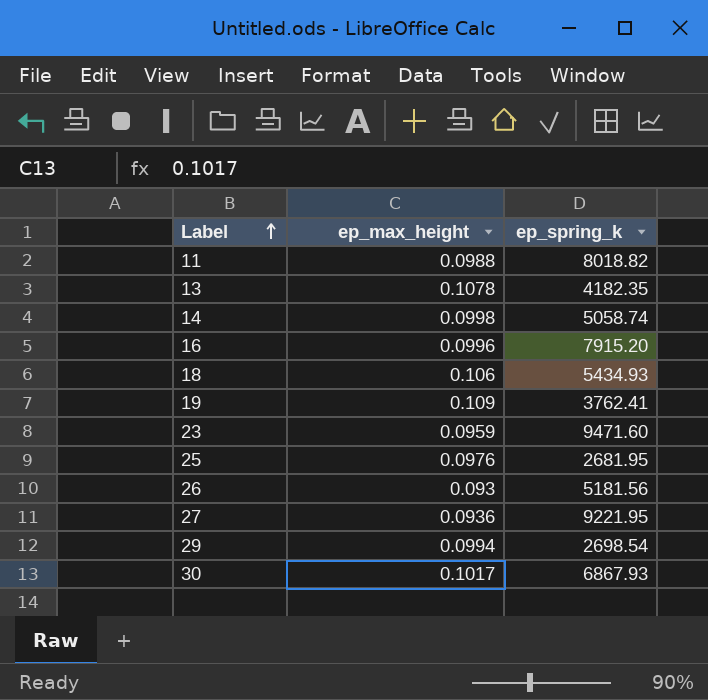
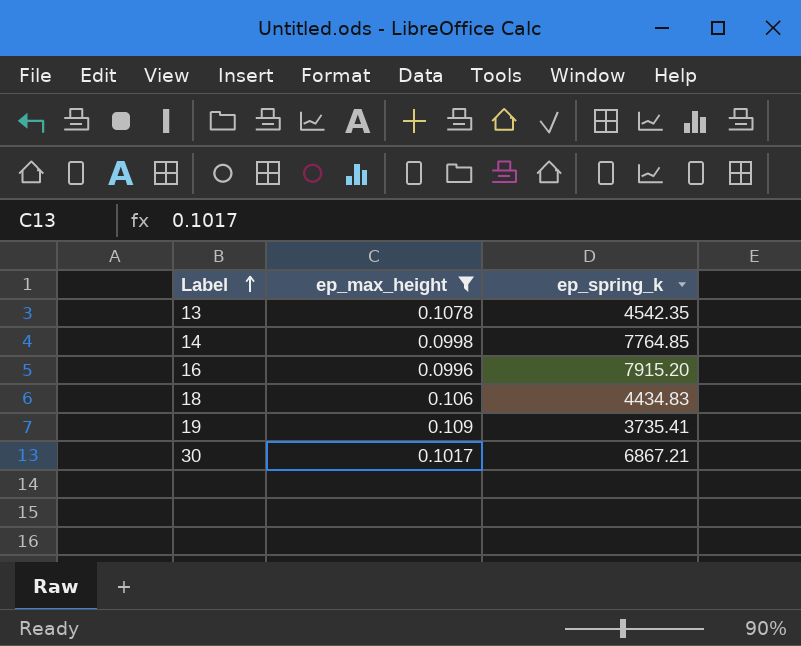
filter: none -> ep_max_height >= 0.0996
13 | ep_spring_k: 4182.35 -> 4542.35
14 | ep_spring_k: 5058.74 -> 7764.85
18 | ep_spring_k: 5434.93 -> 4434.83
19 | ep_spring_k: 3762.41 -> 3735.41
30 | ep_spring_k: 6867.93 -> 6867.21

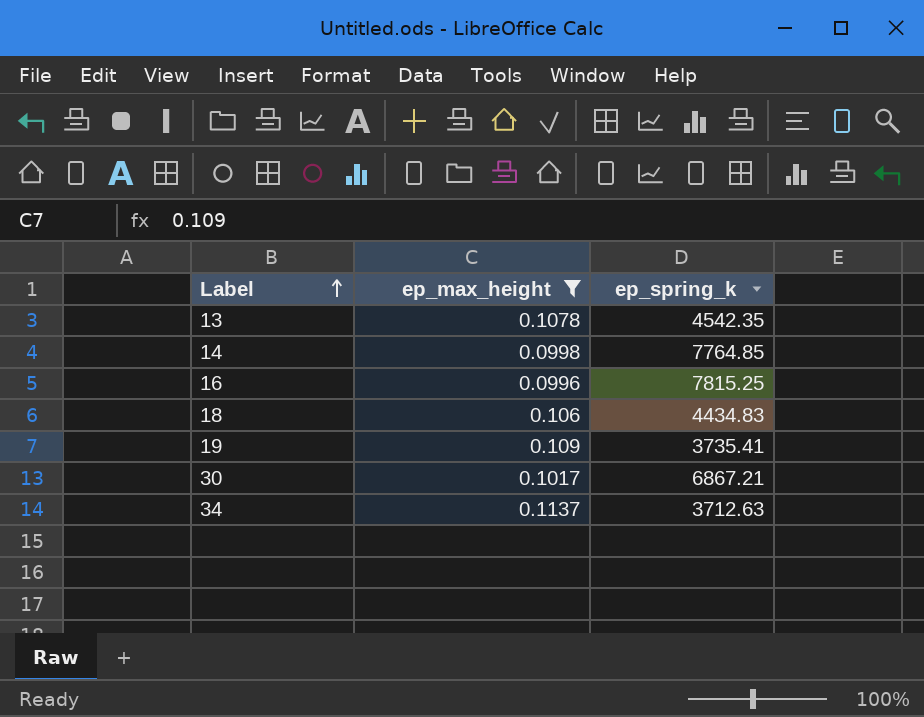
16 | ep_spring_k: 7915.20 -> 7815.25
row 34: none -> 0.1137 | 3712.63

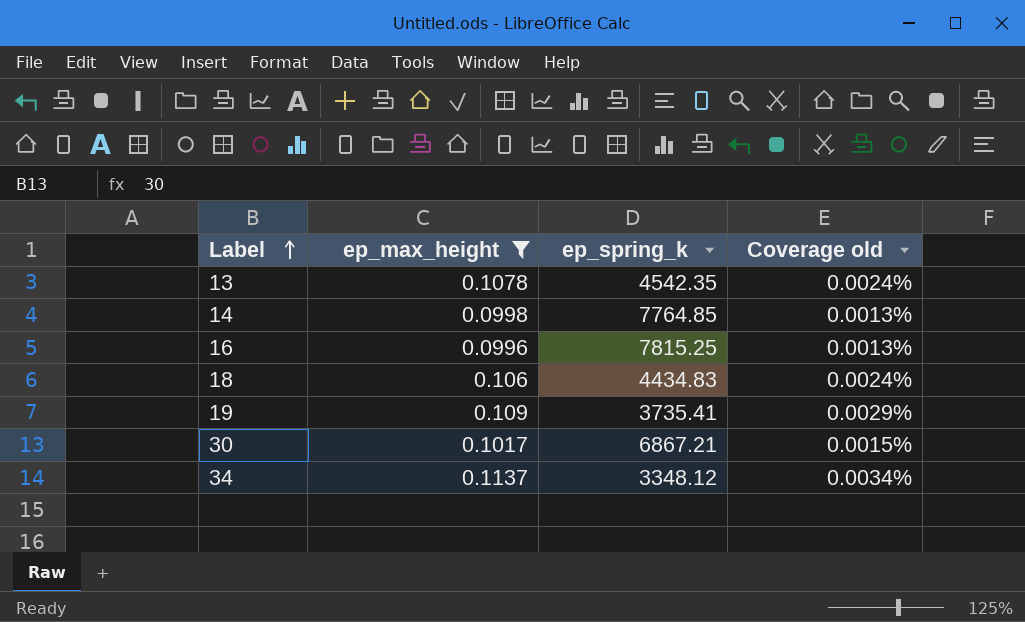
column Coverage old | formula: none -> [ep_max_height] / [ep_spring_k]
34 | ep_spring_k: 3712.63 -> 3348.12

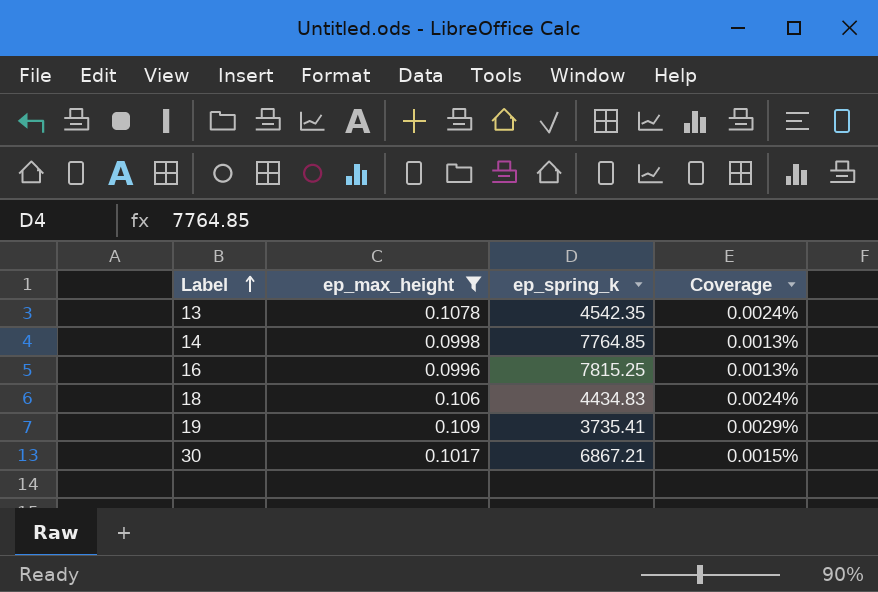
column name: Coverage old -> Coverage
row 34: 0.1137 | 3348.12 | 0.0034% -> none

